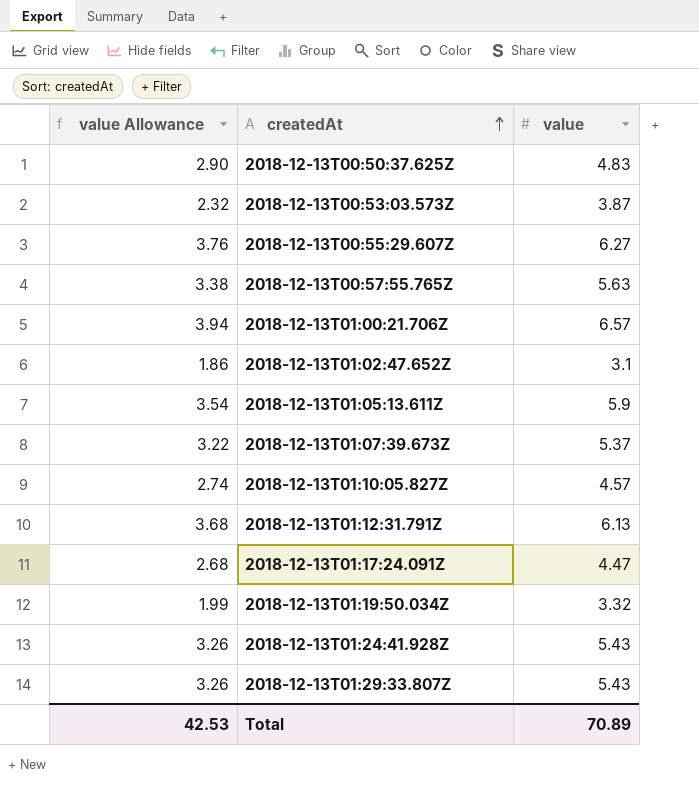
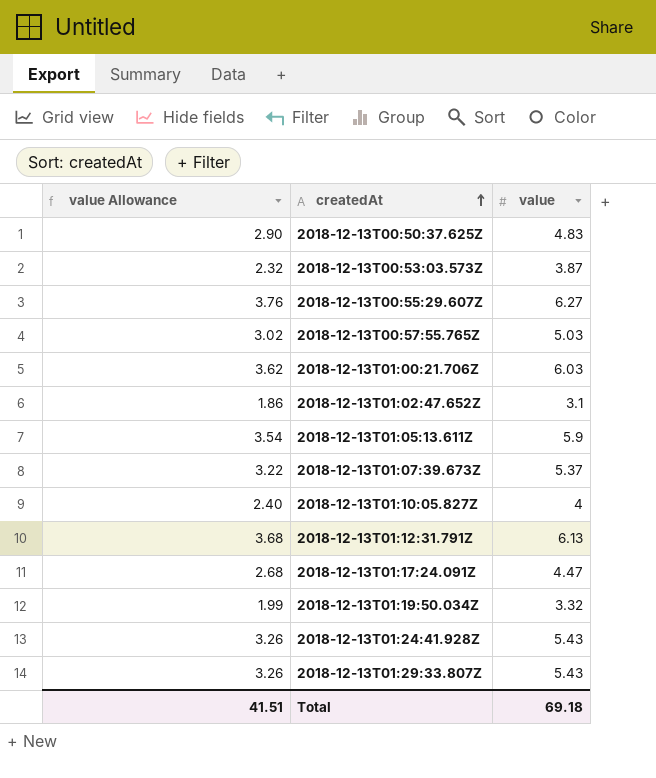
2018-12-13T00:57:55.765Z | value Allowance: 3.38 -> 3.02
2018-12-13T00:57:55.765Z | value: 5.63 -> 5.03
2018-12-13T01:00:21.706Z | value Allowance: 3.94 -> 3.62
2018-12-13T01:00:21.706Z | value: 6.57 -> 6.03
2018-12-13T01:10:05.827Z | value Allowance: 2.74 -> 2.40
2018-12-13T01:10:05.827Z | value: 4.57 -> 4
Total | value Allowance: 42.53 -> 41.51
Total | value: 70.89 -> 69.18

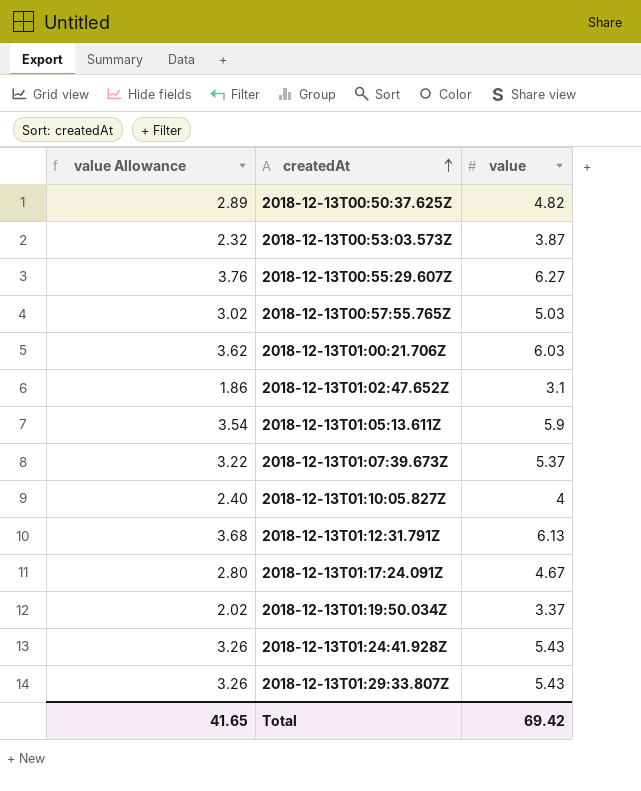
2018-12-13T00:50:37.625Z | value Allowance: 2.90 -> 2.89
2018-12-13T00:50:37.625Z | value: 4.83 -> 4.82
2018-12-13T01:17:24.091Z | value Allowance: 2.68 -> 2.80
2018-12-13T01:17:24.091Z | value: 4.47 -> 4.67
2018-12-13T01:19:50.034Z | value Allowance: 1.99 -> 2.02
2018-12-13T01:19:50.034Z | value: 3.32 -> 3.37
Total | value Allowance: 41.51 -> 41.65
Total | value: 69.18 -> 69.42

